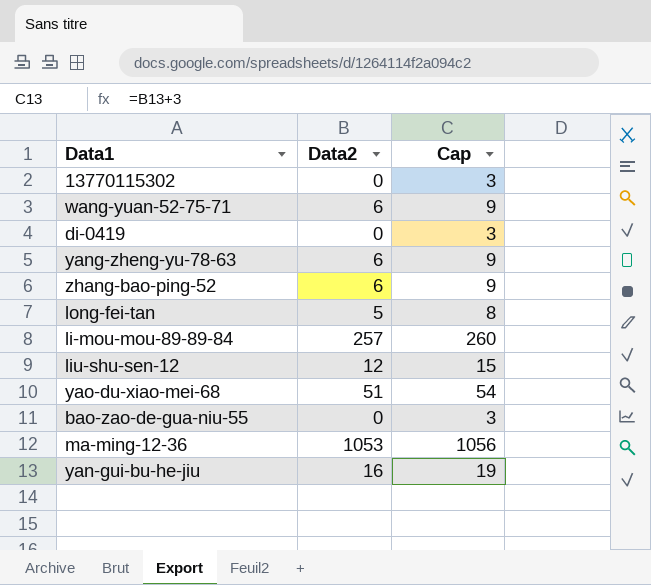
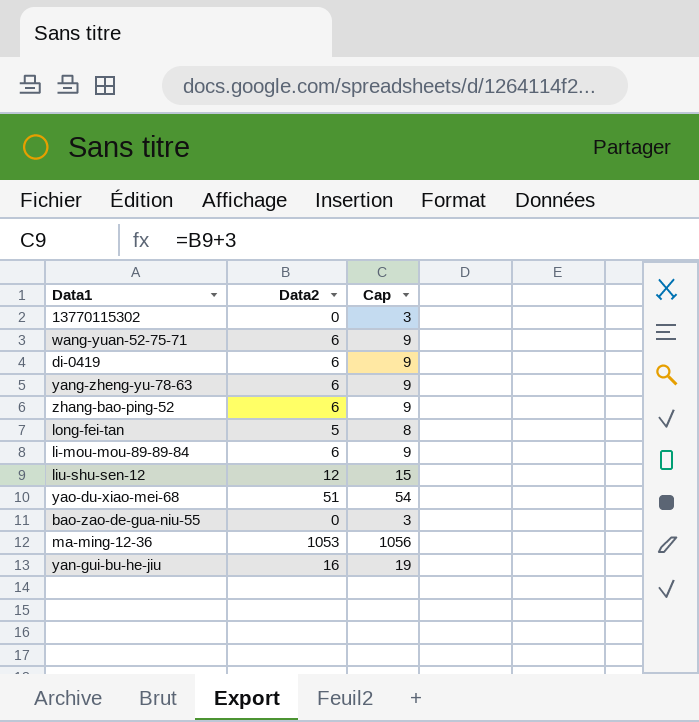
di-0419 | Data2: 0 -> 6
di-0419 | Cap: 3 -> 9
li-mou-mou-89-89-84 | Data2: 257 -> 6
li-mou-mou-89-89-84 | Cap: 260 -> 9

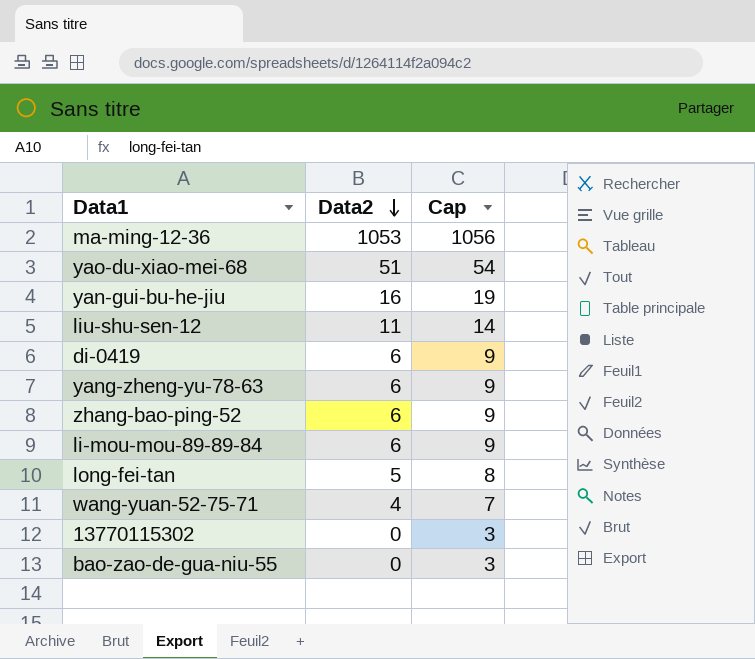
row order: none -> Data2 descending
liu-shu-sen-12 | Data2: 12 -> 11
liu-shu-sen-12 | Cap: 15 -> 14
wang-yuan-52-75-71 | Data2: 6 -> 4
wang-yuan-52-75-71 | Cap: 9 -> 7

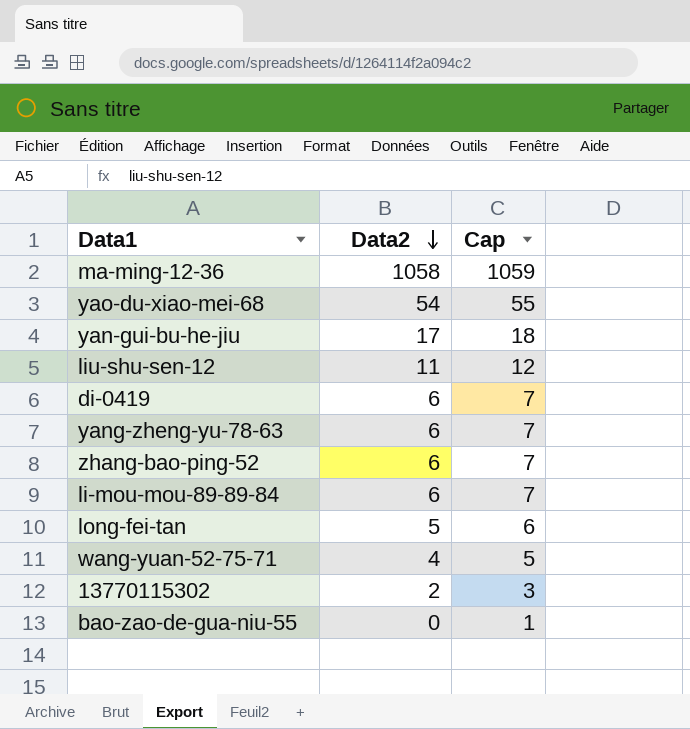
column Cap | formula: [Data2] + 3 -> [Data2] + 1
ma-ming-12-36 | Data2: 1053 -> 1058
yao-du-xiao-mei-68 | Data2: 51 -> 54
yan-gui-bu-he-jiu | Data2: 16 -> 17
13770115302 | Data2: 0 -> 2

